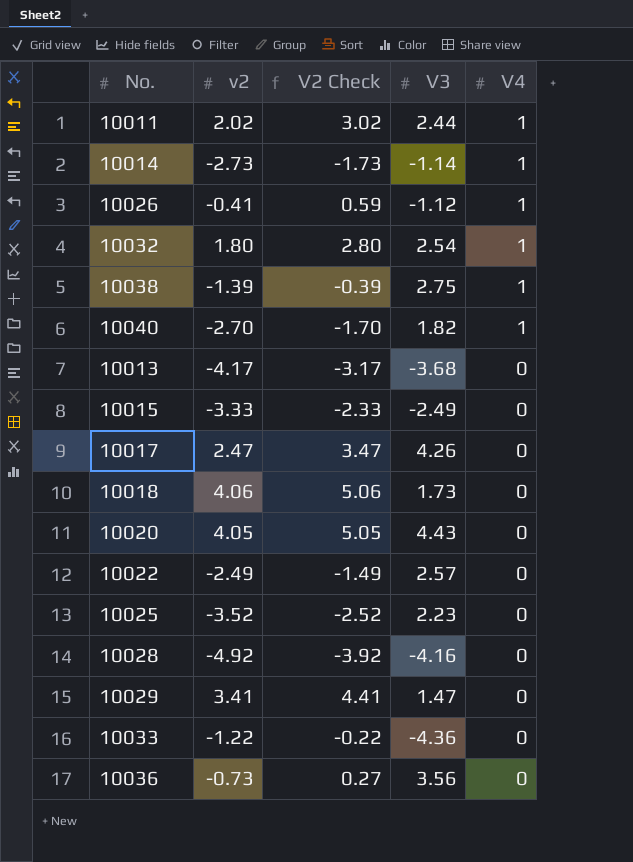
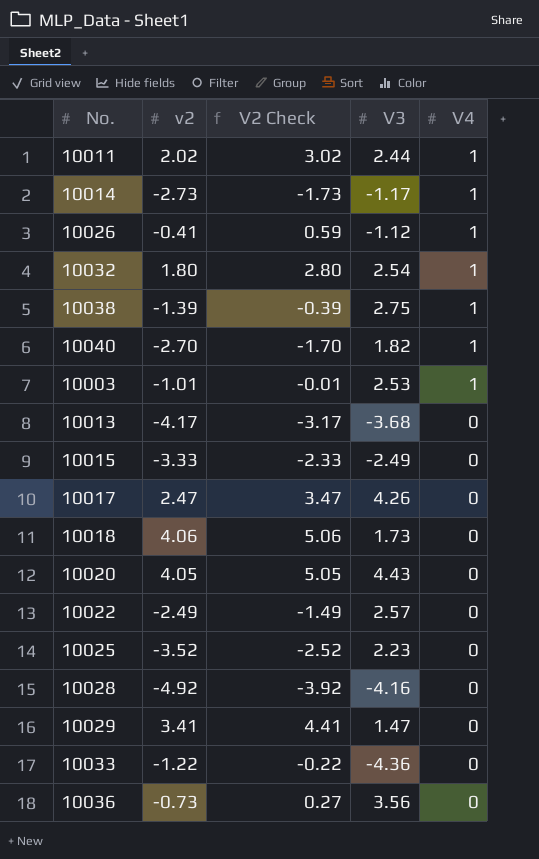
10014 | V3: -1.14 -> -1.17
row 10003: none -> -1.01 | -0.01 | 2.53 | 1

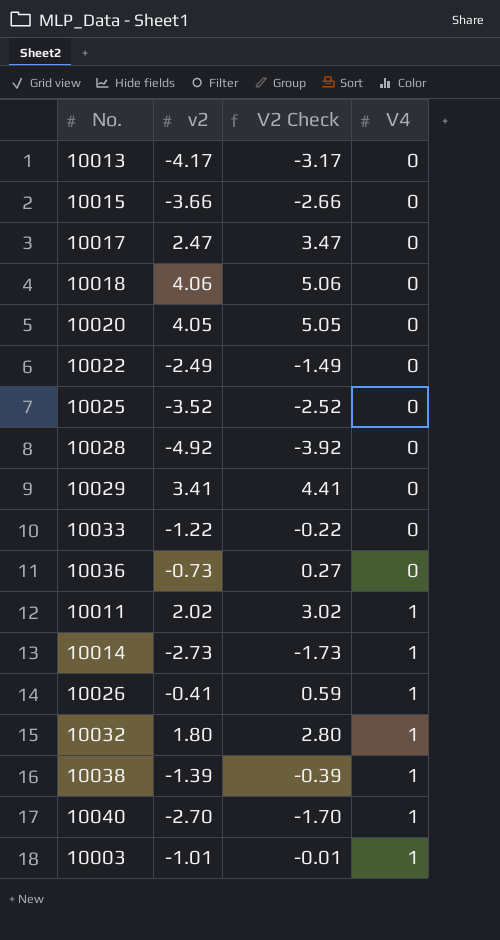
row order: V4 descending -> V4 ascending
column V3 | position: 4 -> none
10015 | v2: -3.33 -> -3.66
10015 | V2 Check: -2.33 -> -2.66

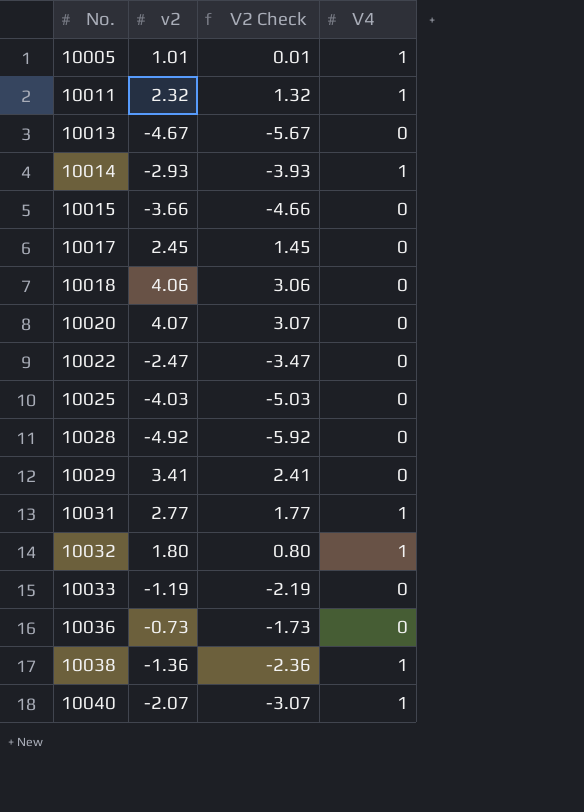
row order: V4 ascending -> No. ascending
column V2 Check | formula: [v2] + 1 -> [v2] - 1
row 10026: -0.41 | 0.59 | 1 -> none
row 10003: -1.01 | -0.01 | 1 -> none
row 10005: none -> 1.01 | 0.01 | 1
10011 | v2: 2.02 -> 2.32
10013 | v2: -4.17 -> -4.67
10014 | v2: -2.73 -> -2.93
10017 | v2: 2.47 -> 2.45
10020 | v2: 4.05 -> 4.07
10022 | v2: -2.49 -> -2.47
10025 | v2: -3.52 -> -4.03
row 10031: none -> 2.77 | 1.77 | 1
10033 | v2: -1.22 -> -1.19
10038 | v2: -1.39 -> -1.36
10040 | v2: -2.70 -> -2.07

